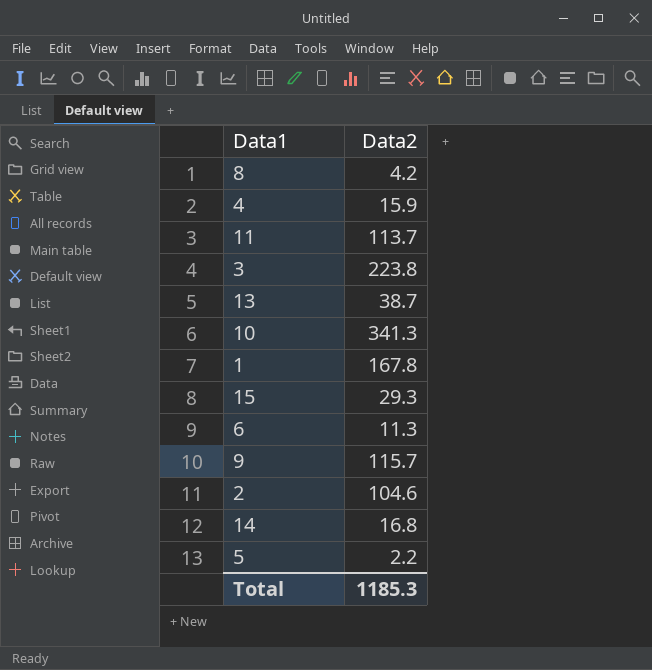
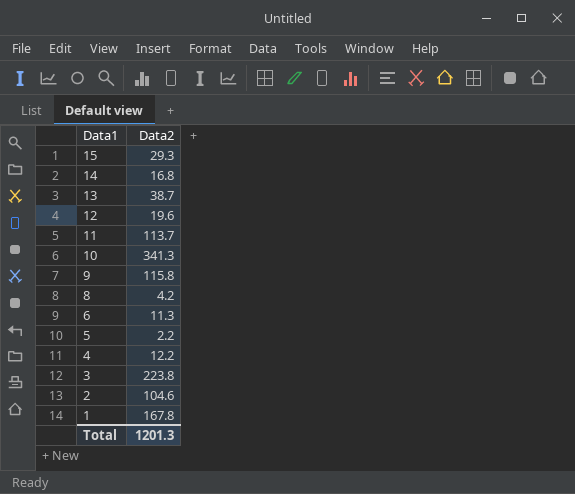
row order: none -> Data1 descending
row 12: none -> 19.6
9 | Data2: 115.7 -> 115.8
4 | Data2: 15.9 -> 12.2
Total | Data2: 1185.3 -> 1201.3

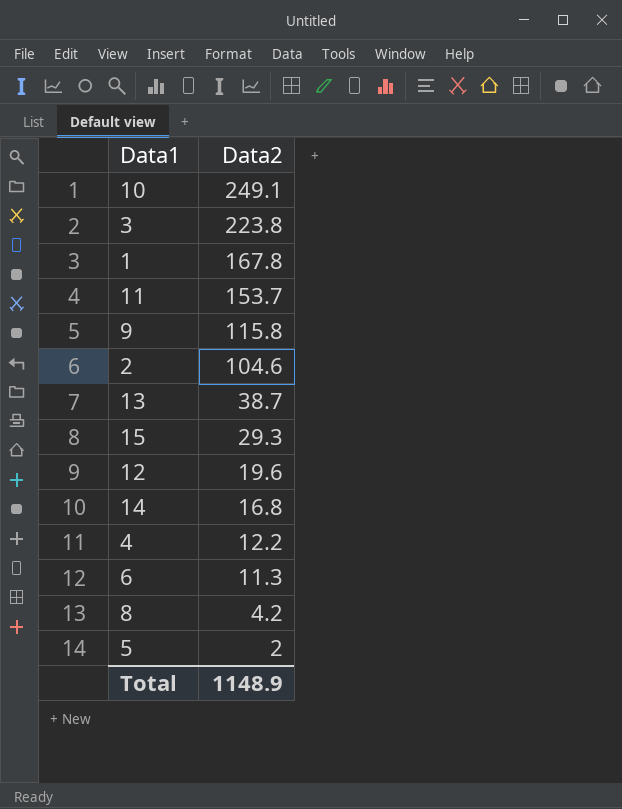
row order: Data1 descending -> Data2 descending
10 | Data2: 341.3 -> 249.1
11 | Data2: 113.7 -> 153.7
5 | Data2: 2.2 -> 2
Total | Data2: 1201.3 -> 1148.9

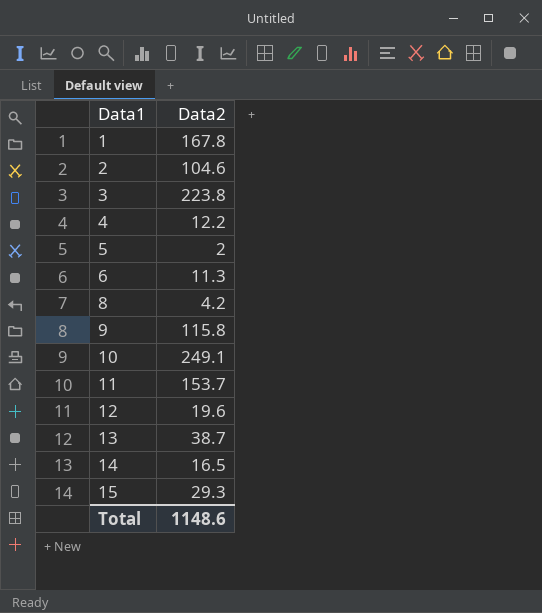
row order: Data2 descending -> Data1 ascending
14 | Data2: 16.8 -> 16.5
Total | Data2: 1148.9 -> 1148.6

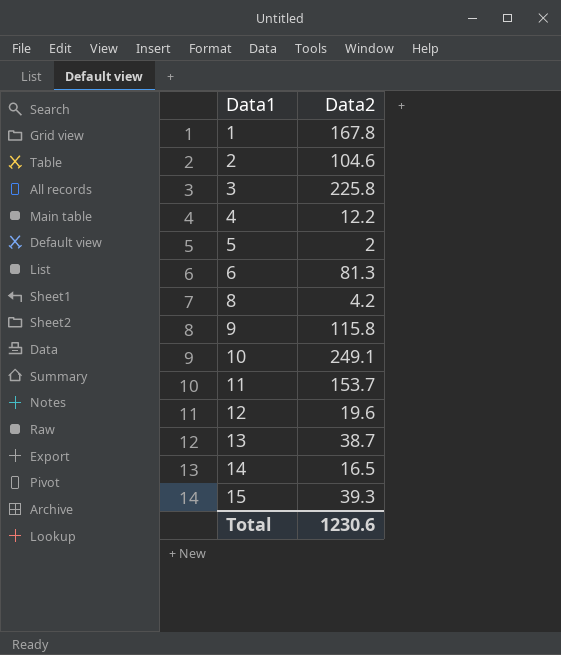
3 | Data2: 223.8 -> 225.8
6 | Data2: 11.3 -> 81.3
15 | Data2: 29.3 -> 39.3
Total | Data2: 1148.6 -> 1230.6

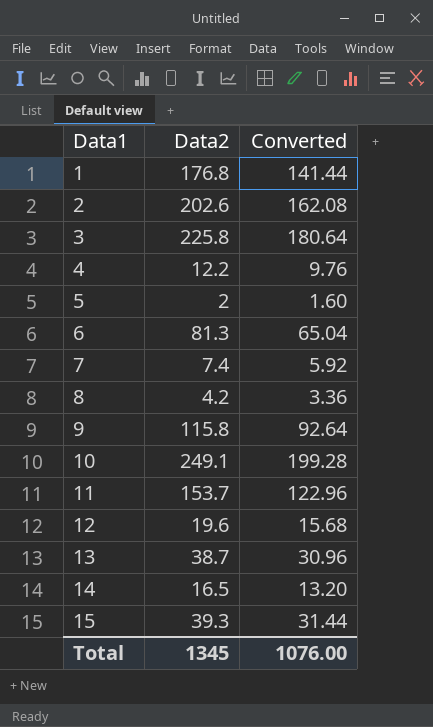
column Converted | formula: none -> [Data2] * 0.8
1 | Data2: 167.8 -> 176.8
2 | Data2: 104.6 -> 202.6
row 7: none -> 7.4 | 5.92
Total | Data2: 1230.6 -> 1345

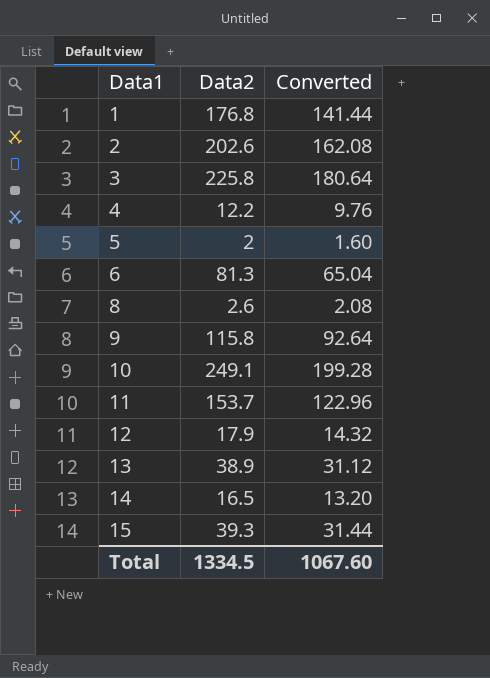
row 7: 7.4 | 5.92 -> none
8 | Data2: 4.2 -> 2.6
8 | Converted: 3.36 -> 2.08
12 | Data2: 19.6 -> 17.9
12 | Converted: 15.68 -> 14.32
13 | Data2: 38.7 -> 38.9
13 | Converted: 30.96 -> 31.12
Total | Data2: 1345 -> 1334.5
Total | Converted: 1076.00 -> 1067.60

